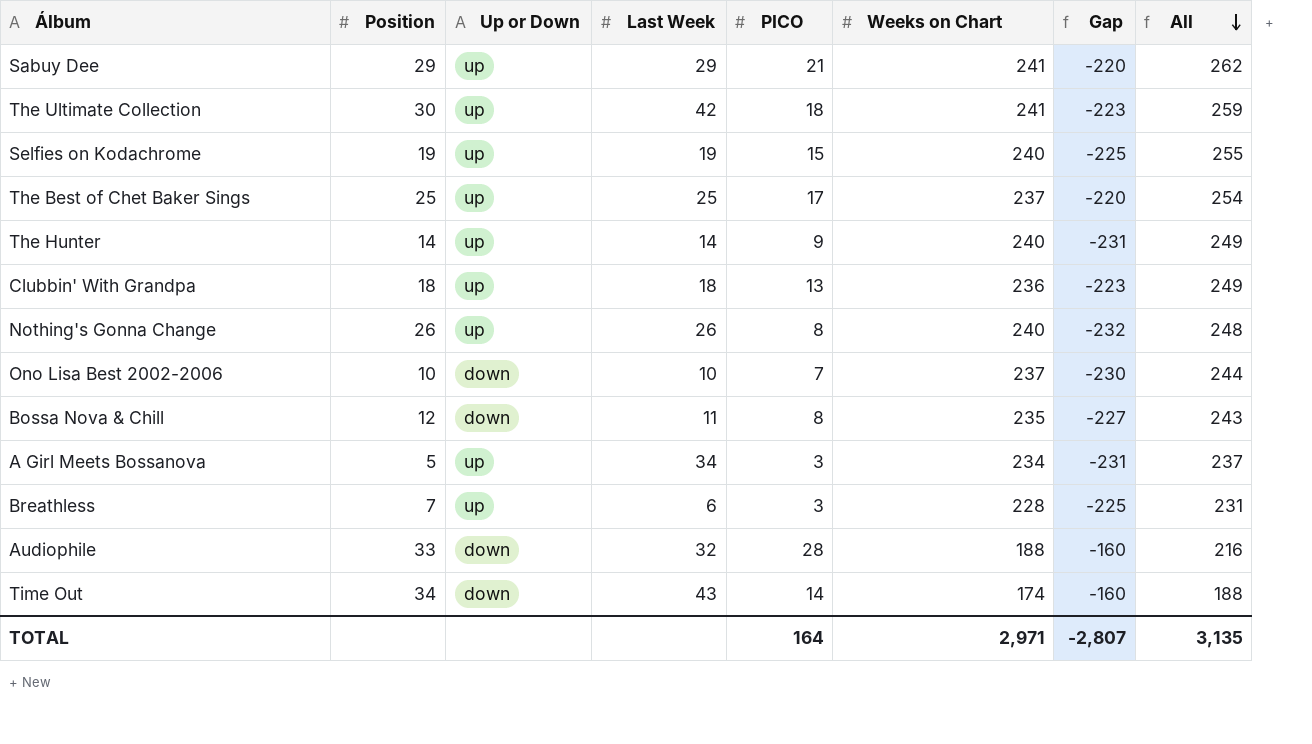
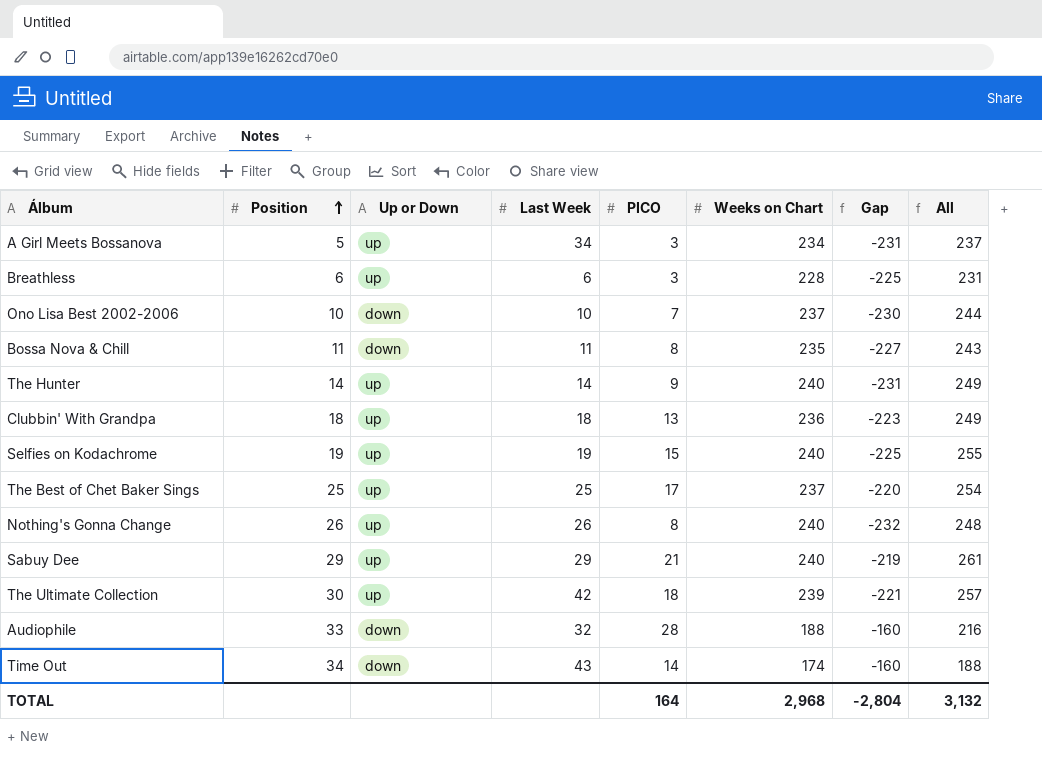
row order: All descending -> Position ascending
Breathless | Position: 7 -> 6
Bossa Nova & Chill | Position: 12 -> 11
Sabuy Dee | Weeks on Chart: 241 -> 240
Sabuy Dee | Gap: -220 -> -219
Sabuy Dee | All: 262 -> 261
The Ultimate Collection | Weeks on Chart: 241 -> 239
The Ultimate Collection | Gap: -223 -> -221
The Ultimate Collection | All: 259 -> 257
TOTAL | Weeks on Chart: 2,971 -> 2,968
TOTAL | Gap: -2,807 -> -2,804
TOTAL | All: 3,135 -> 3,132

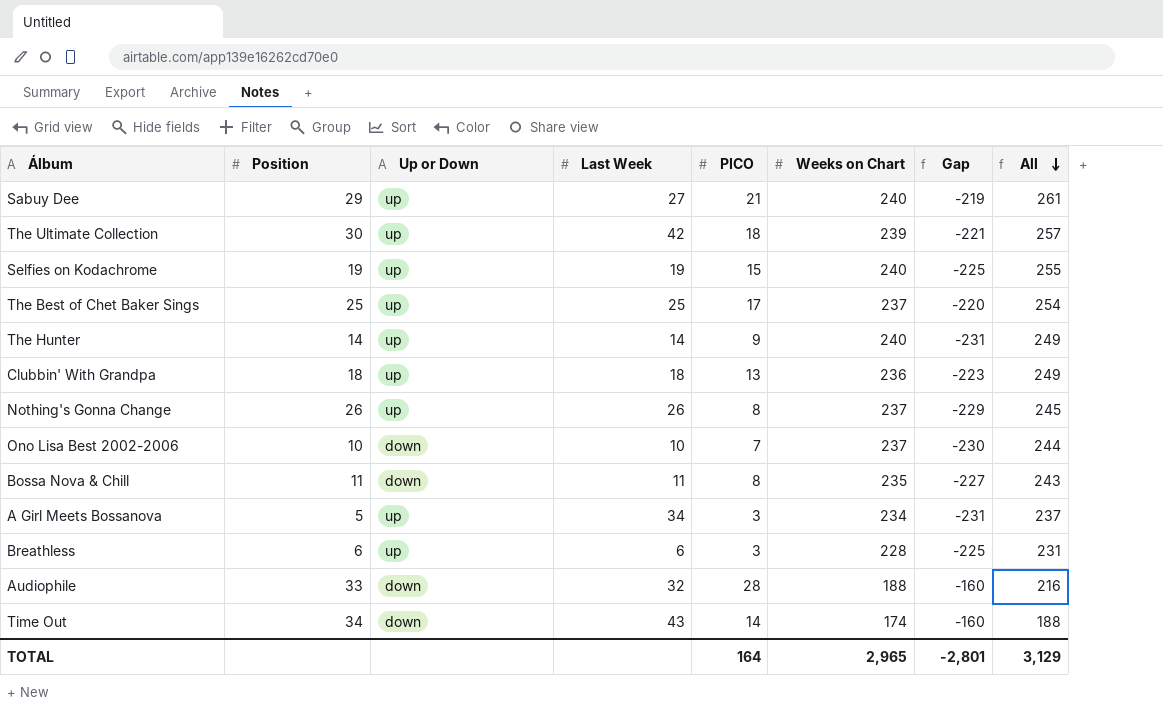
row order: Position ascending -> All descending
Sabuy Dee | Last Week: 29 -> 27
Nothing's Gonna Change | Weeks on Chart: 240 -> 237
Nothing's Gonna Change | Gap: -232 -> -229
Nothing's Gonna Change | All: 248 -> 245
TOTAL | Weeks on Chart: 2,968 -> 2,965
TOTAL | Gap: -2,804 -> -2,801
TOTAL | All: 3,132 -> 3,129

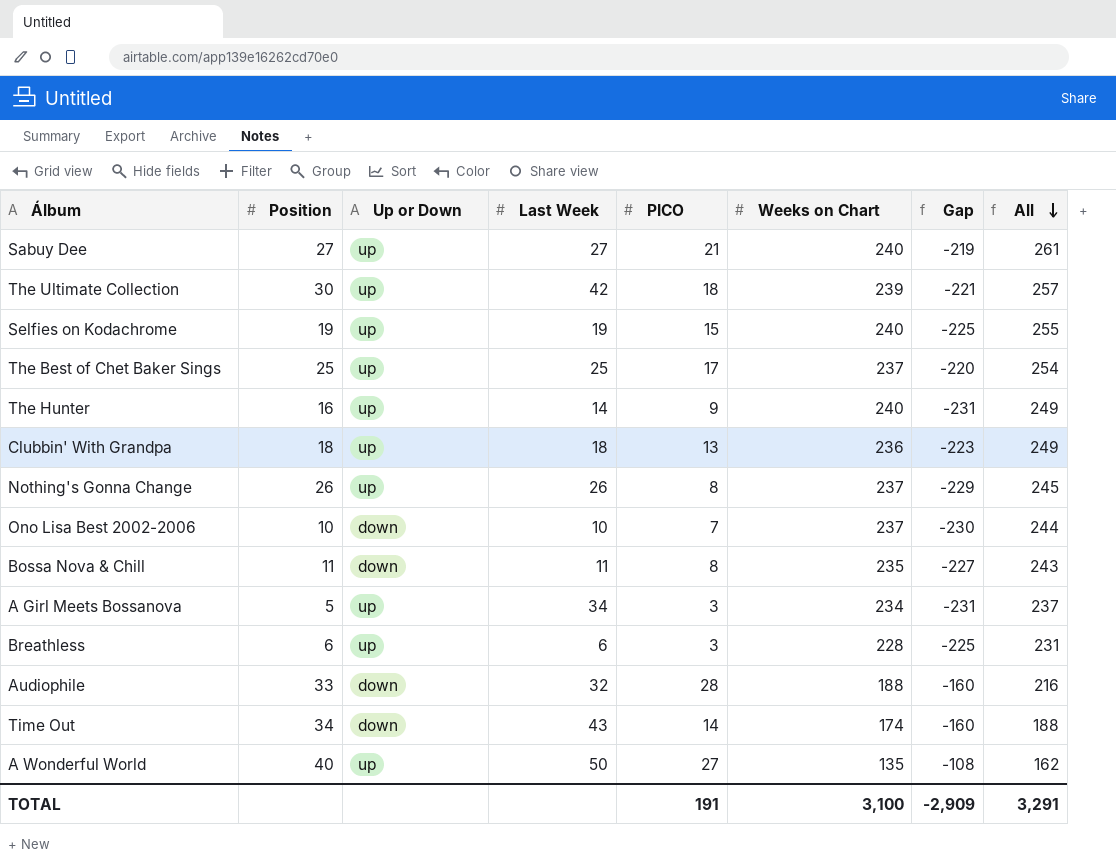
Sabuy Dee | Position: 29 -> 27
The Hunter | Position: 14 -> 16
row A Wonderful World: none -> 40 | up | 50 | 27 | 135 | -108 | 162
TOTAL | PICO: 164 -> 191
TOTAL | Weeks on Chart: 2,965 -> 3,100
TOTAL | Gap: -2,801 -> -2,909
TOTAL | All: 3,129 -> 3,291

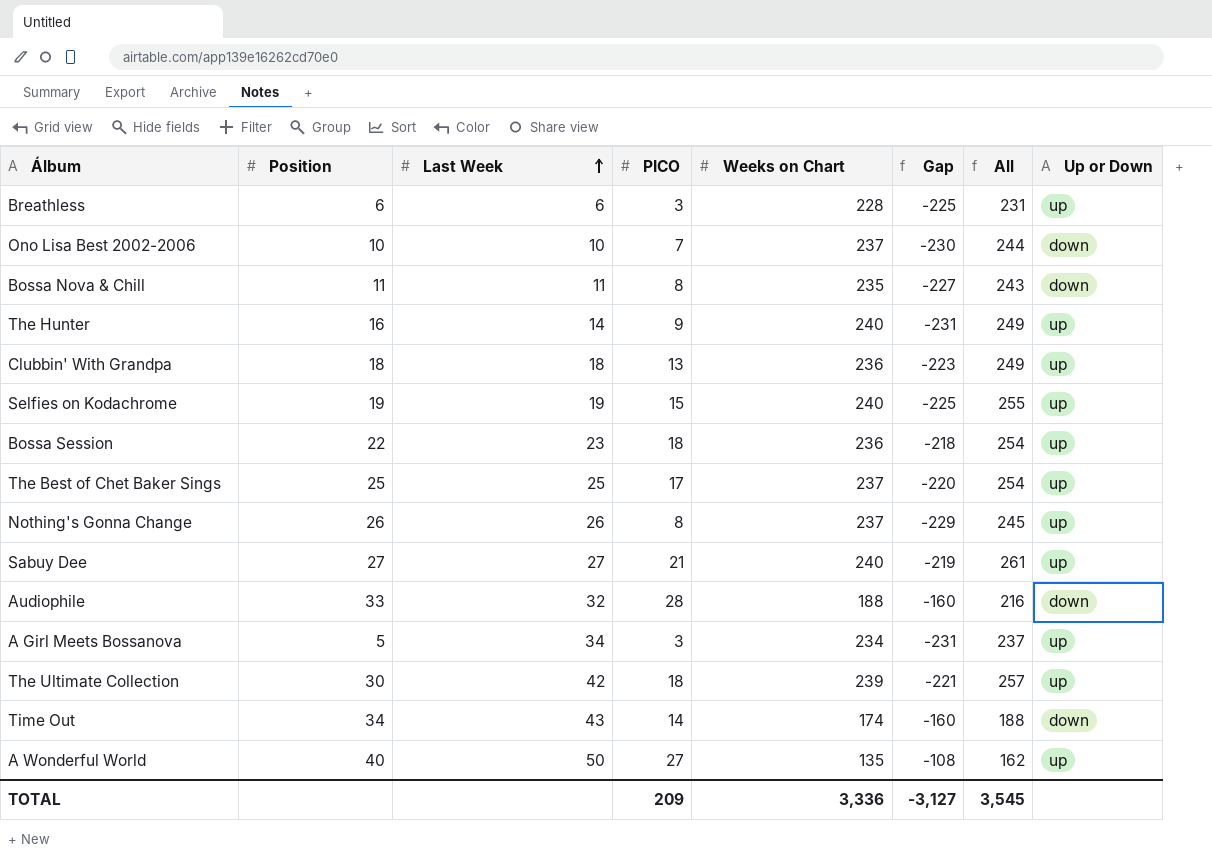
row order: All descending -> Last Week ascending
column Up or Down | position: 3 -> 8
row Bossa Session: none -> 22 | 23 | 18 | 236 | -218 | 254 | up
TOTAL | PICO: 191 -> 209
TOTAL | Weeks on Chart: 3,100 -> 3,336
TOTAL | Gap: -2,909 -> -3,127
TOTAL | All: 3,291 -> 3,545

